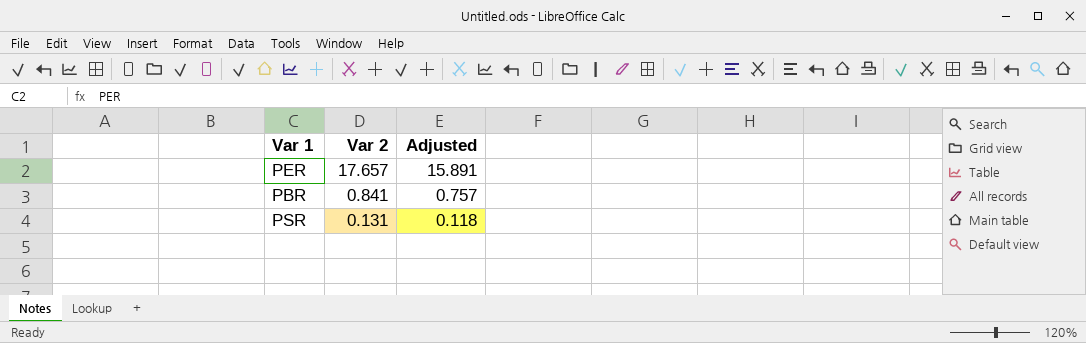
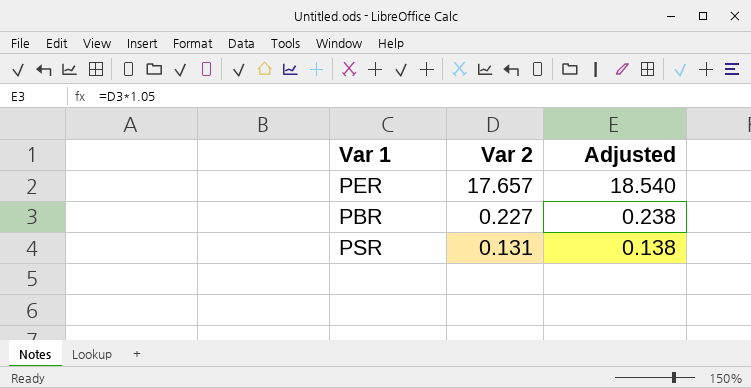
column Adjusted | formula: [Var 2] * 0.9 -> [Var 2] * 1.05
PBR | Var 2: 0.841 -> 0.227

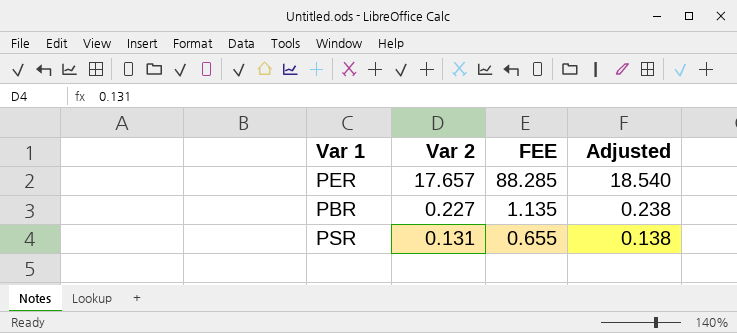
column FEE | formula: none -> [Var 2] * 5

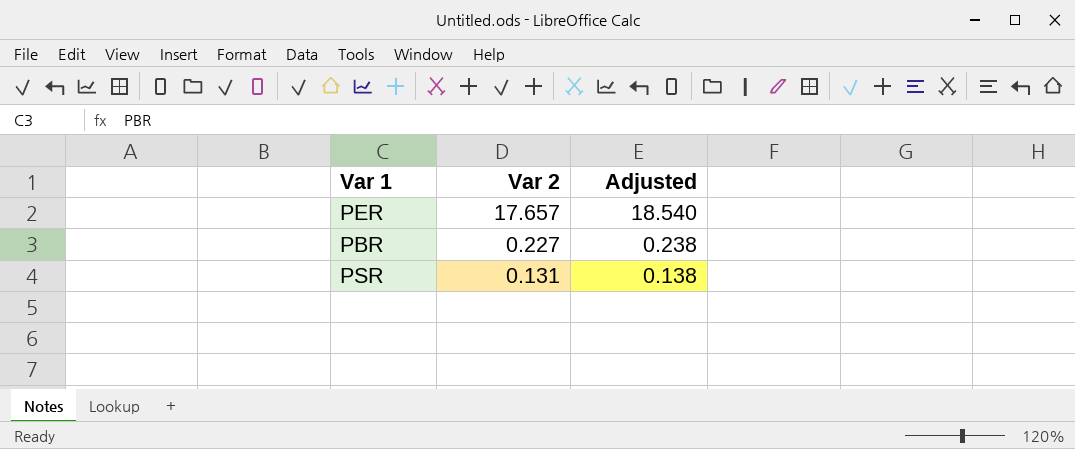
column FEE | formula: [Var 2] * 5 -> none

